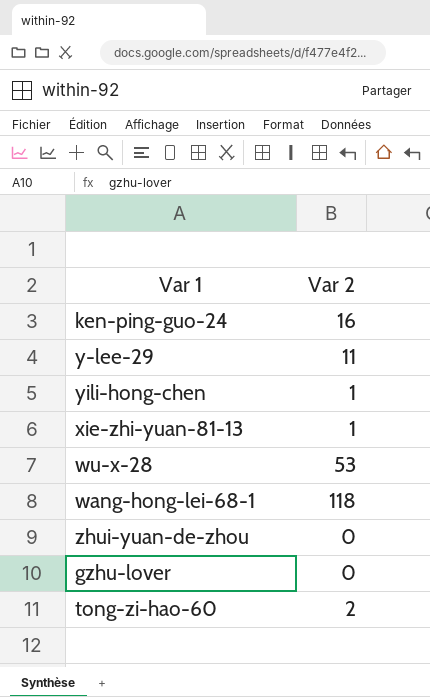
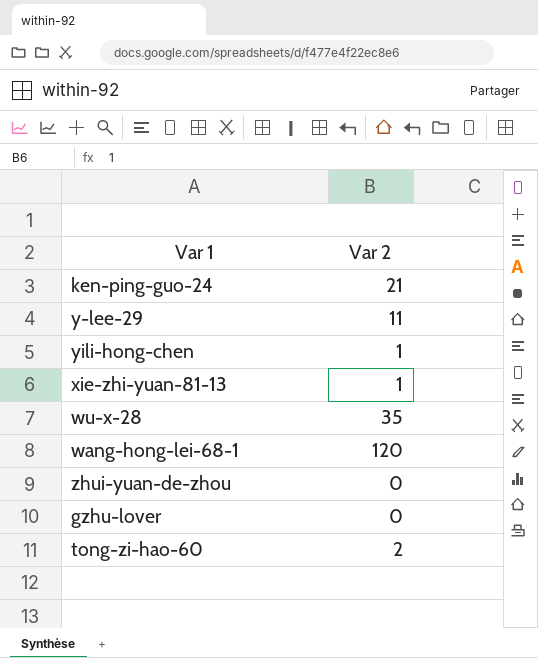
ken-ping-guo-24 | Var 2: 16 -> 21
wu-x-28 | Var 2: 53 -> 35
wang-hong-lei-68-1 | Var 2: 118 -> 120

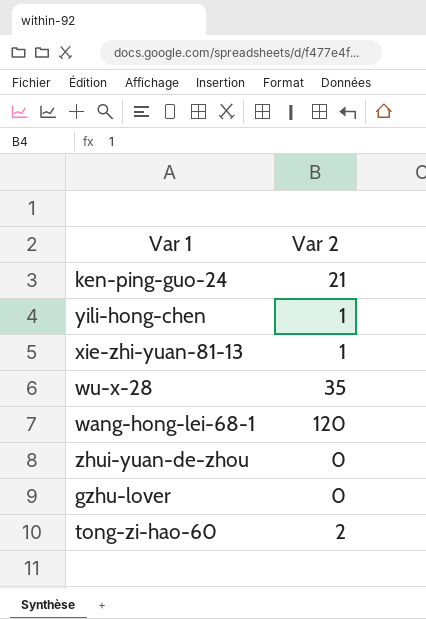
row y-lee-29: 11 -> none

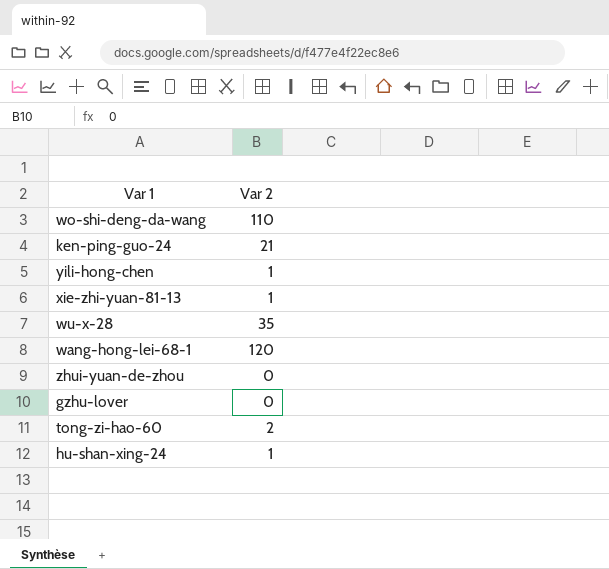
row wo-shi-deng-da-wang: none -> 110
row hu-shan-xing-24: none -> 1

